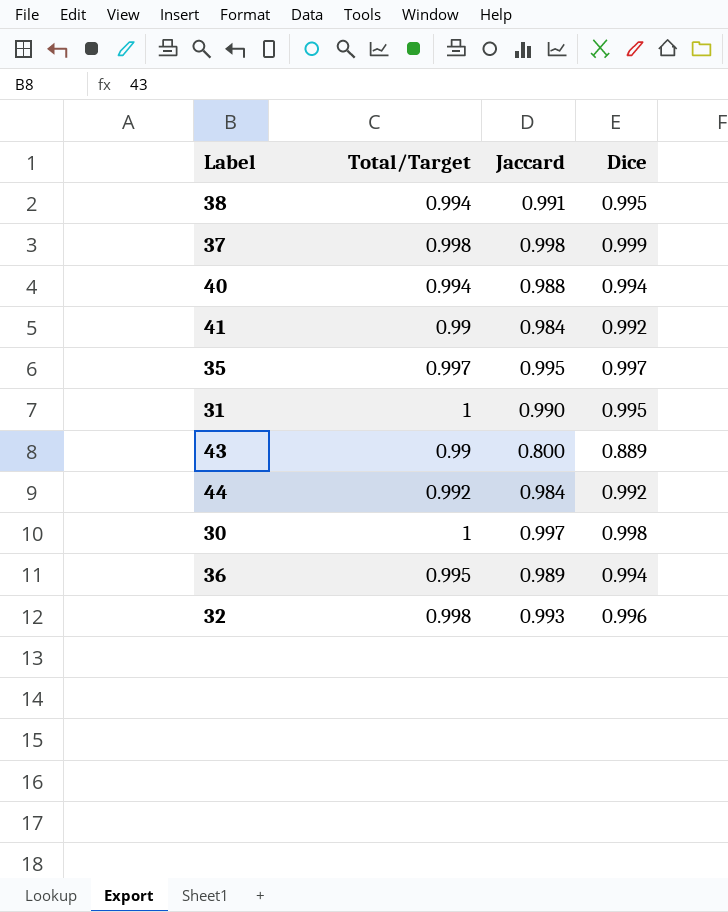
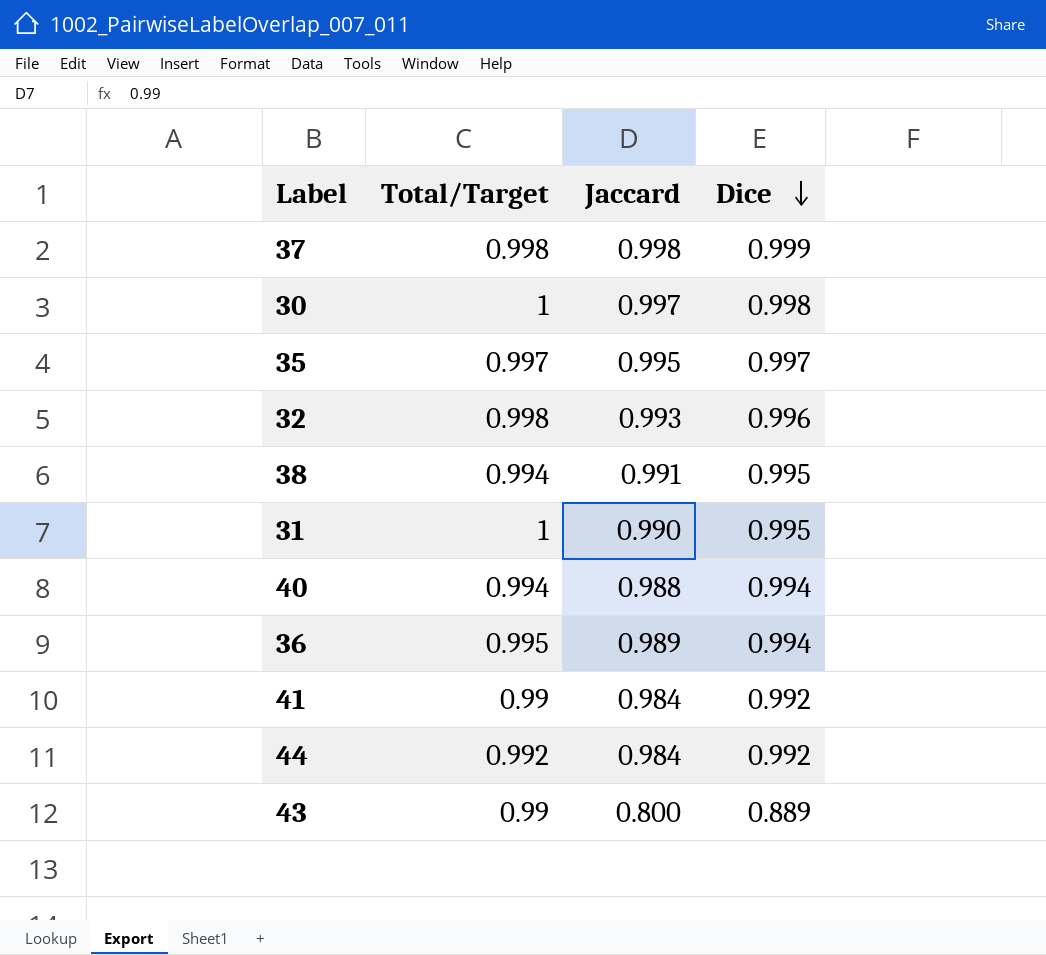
row order: none -> Dice descending

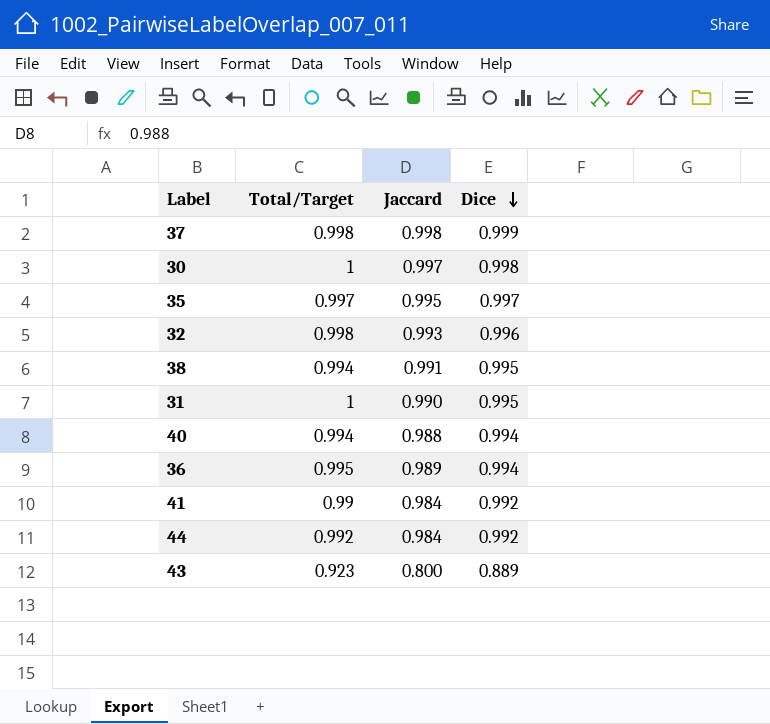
43 | Total/Target: 0.99 -> 0.923

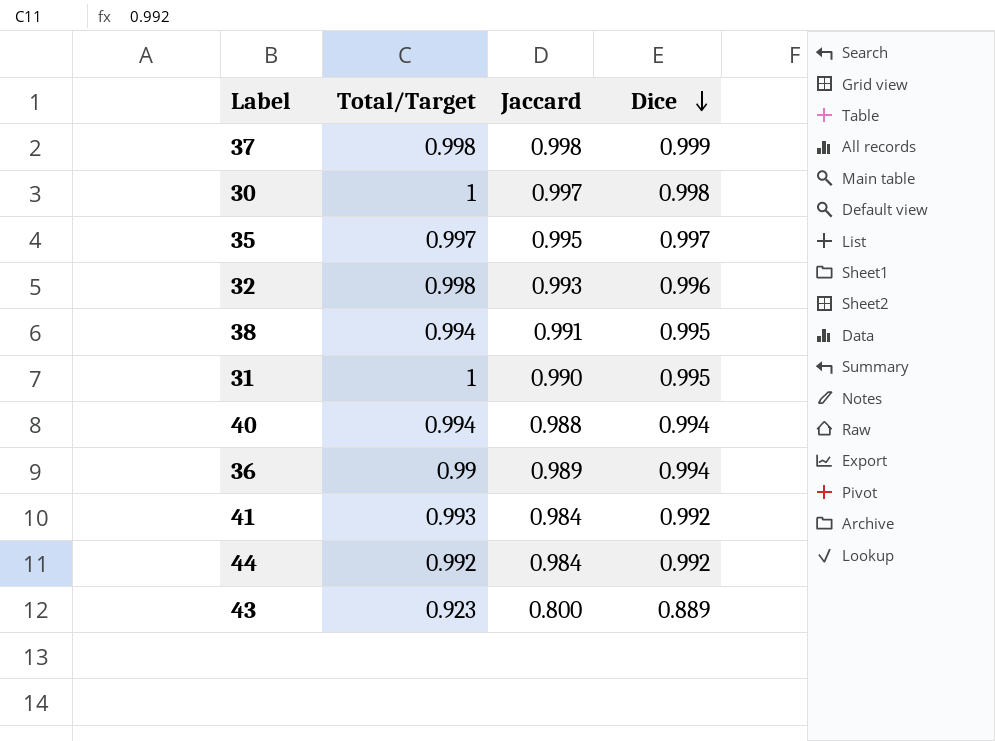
36 | Total/Target: 0.995 -> 0.99
41 | Total/Target: 0.99 -> 0.993

